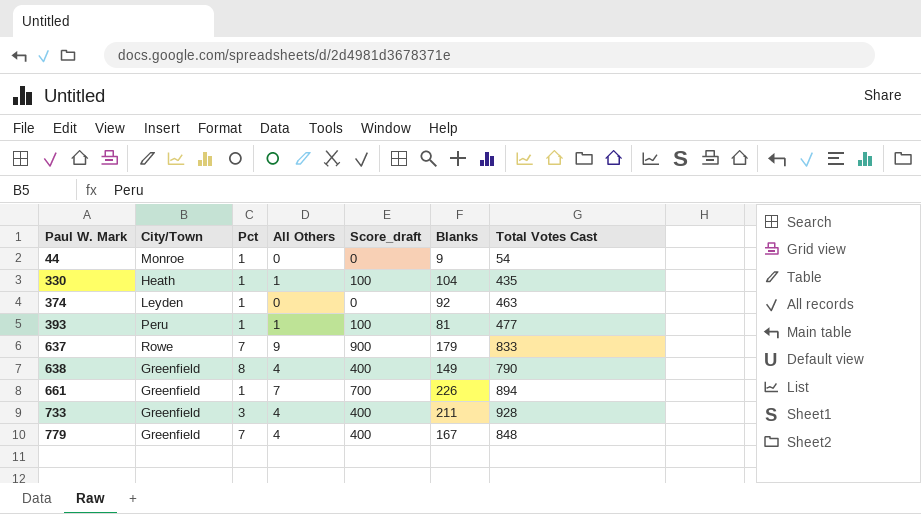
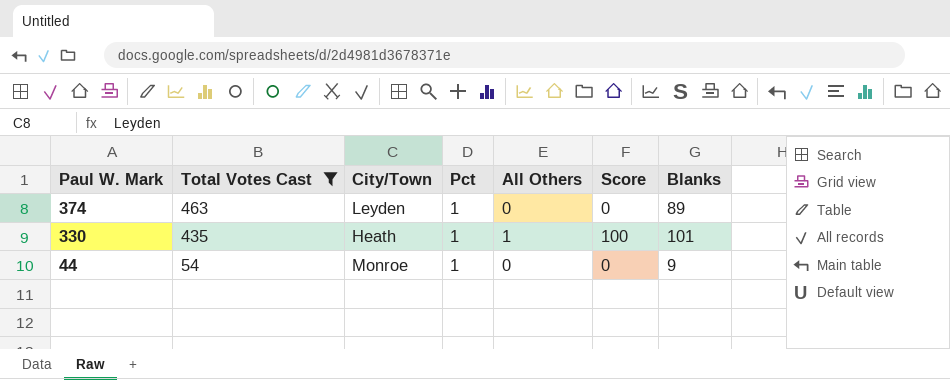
filter: none -> Total Votes Cast <= 463
row order: Paul W. Mark ascending -> Paul W. Mark descending
column Total Votes Cast | position: 7 -> 2
column name: Score_draft -> Score
374 | Blanks: 92 -> 89
330 | Blanks: 104 -> 101

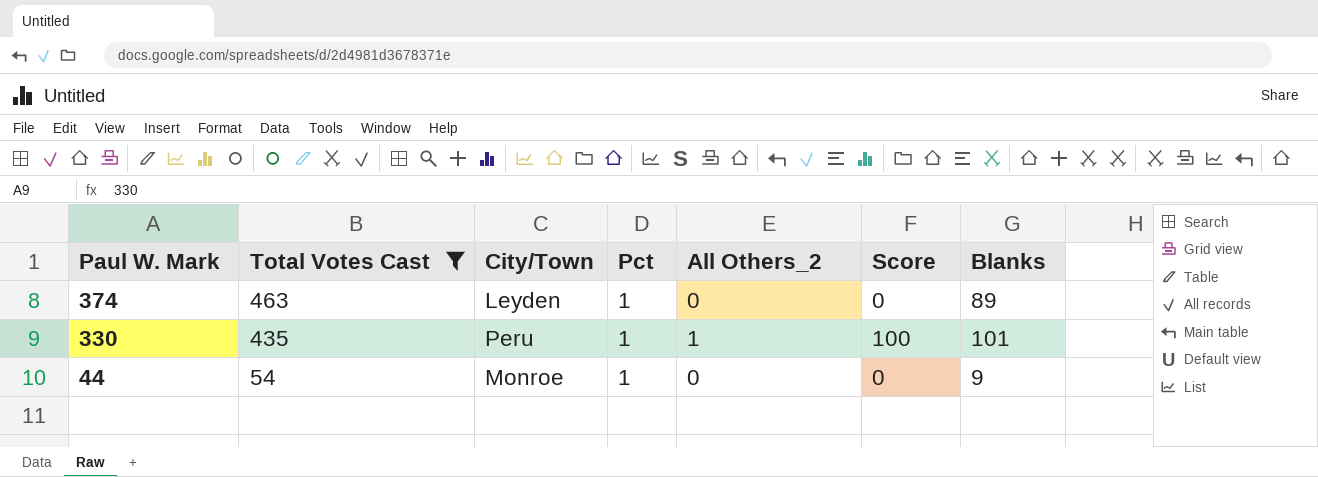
column name: All Others -> All Others_2
330 | City/Town: Heath -> Peru

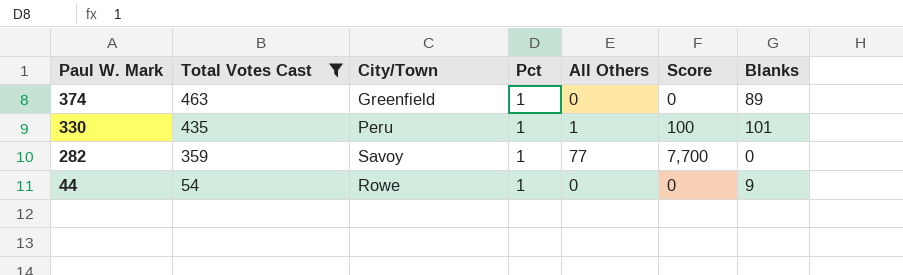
column name: All Others_2 -> All Others
374 | City/Town: Leyden -> Greenfield
row 282: none -> 359 | Savoy | 1 | 77 | 7,700 | 0
44 | City/Town: Monroe -> Rowe

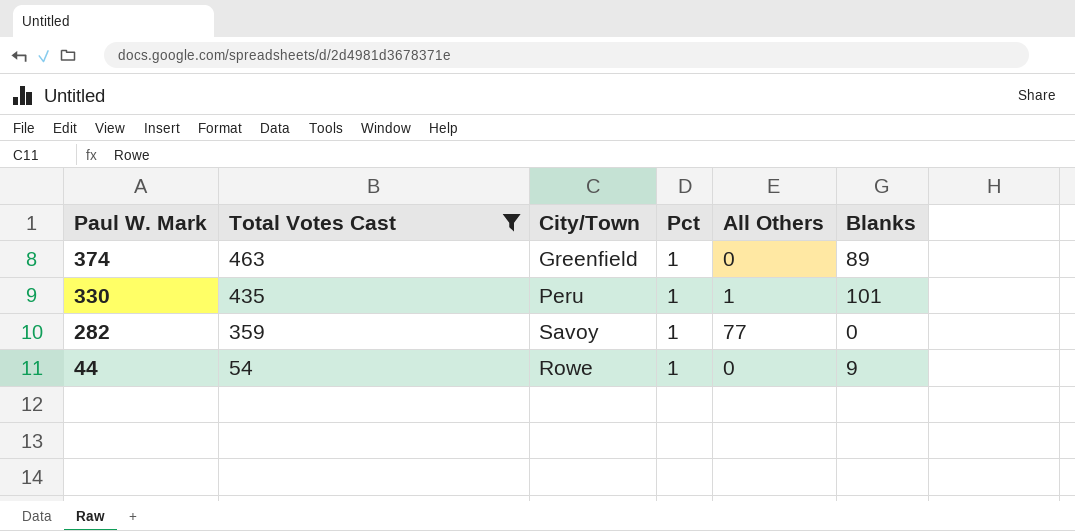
column Score | formula: [All Others] * 100 -> none

